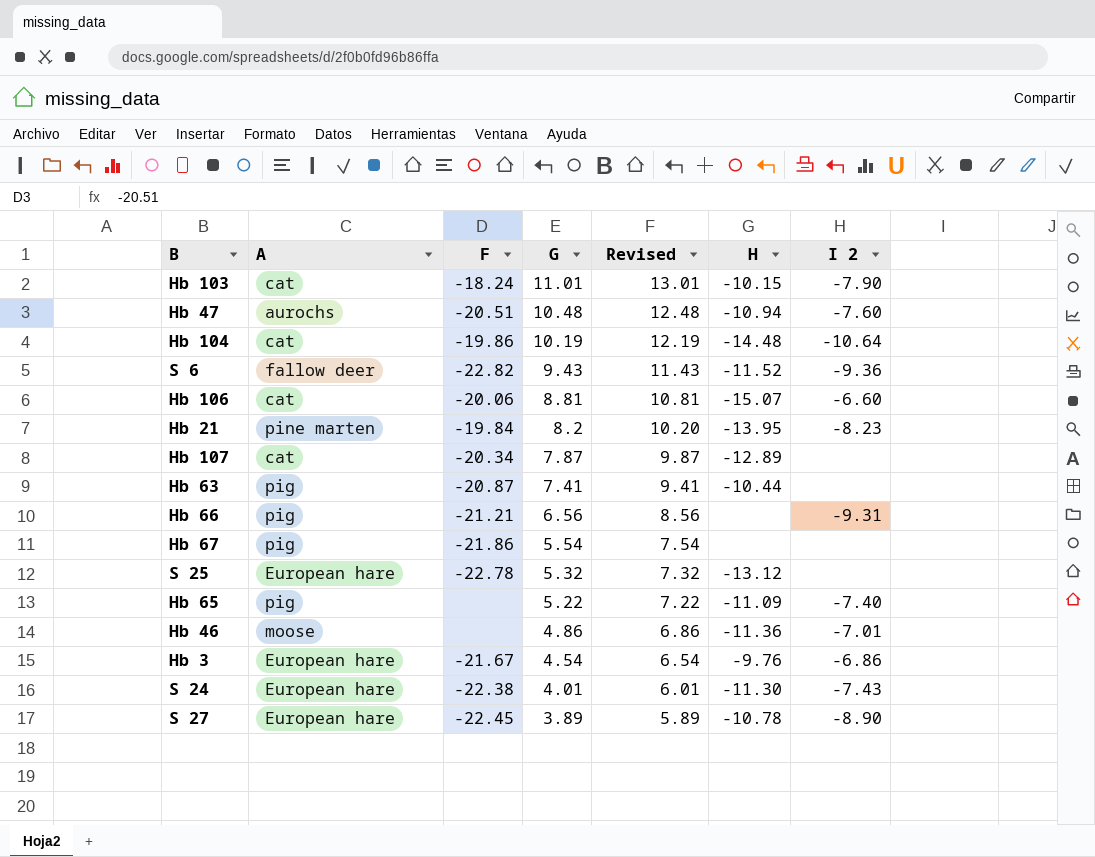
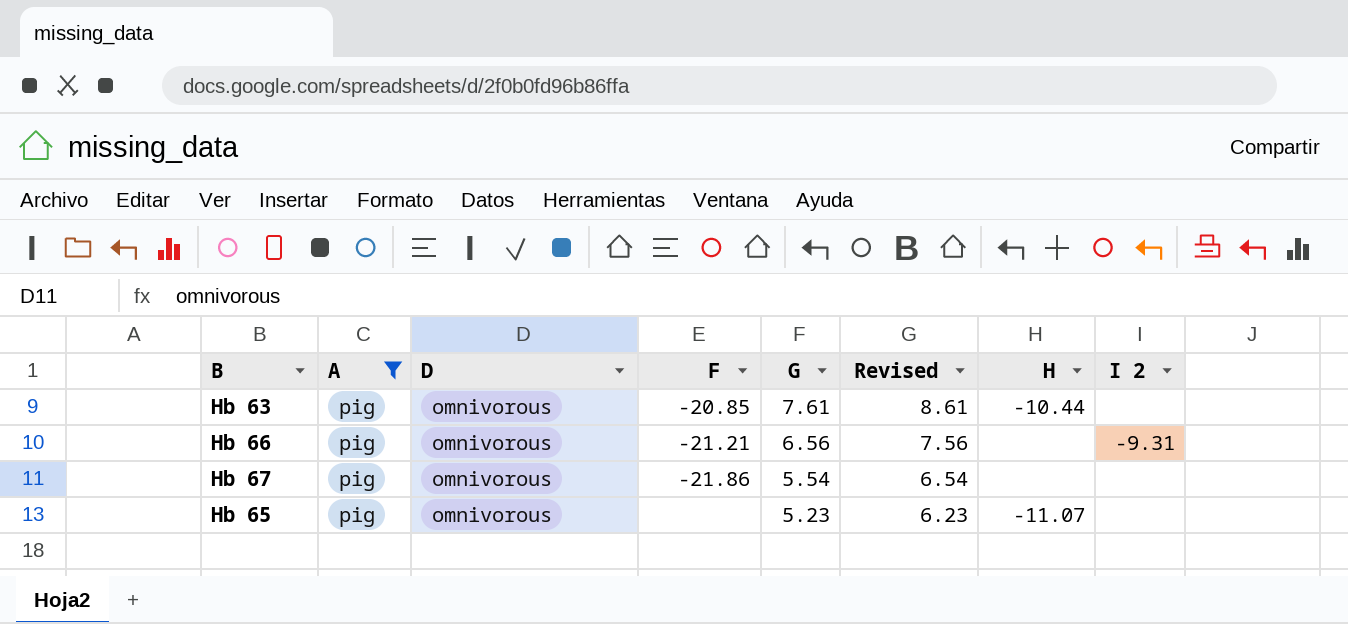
filter: none -> A = pig
column D | position: none -> 3
column Revised | formula: [G] + 2 -> [G] + 1
Hb 63 | F: -20.87 -> -20.85
Hb 63 | G: 7.41 -> 7.61
Hb 65 | G: 5.22 -> 5.23
Hb 65 | H: -11.09 -> -11.07
Hb 65 | I 2: -7.40 -> none

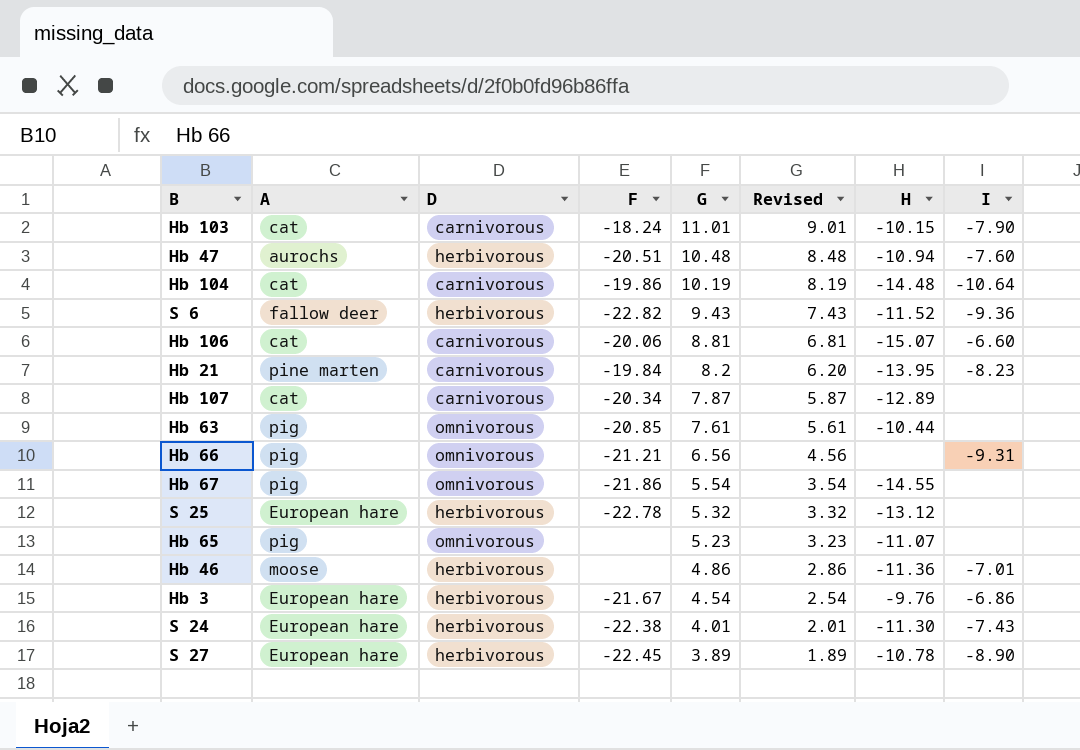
filter: A = pig -> none
column Revised | formula: [G] + 1 -> [G] - 2
column name: I 2 -> I
Hb 67 | H: none -> -14.55

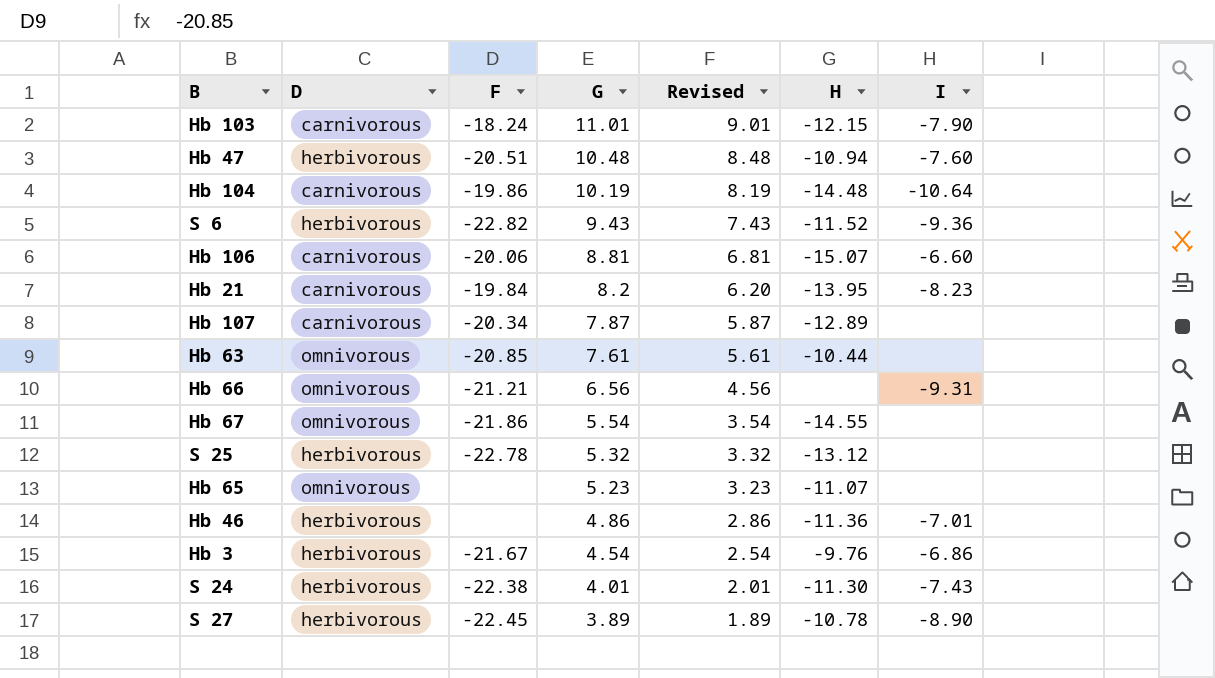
column A | position: 2 -> none
Hb 103 | H: -10.15 -> -12.15

